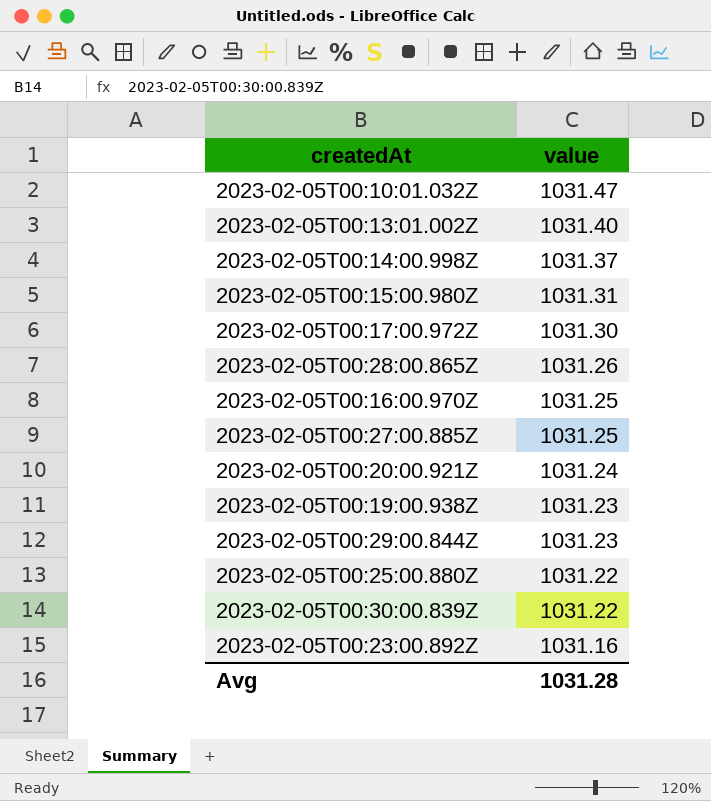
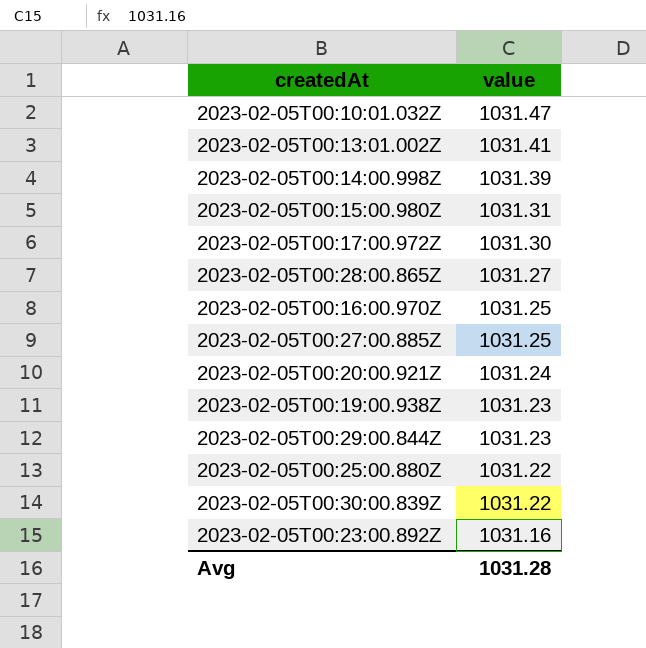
2023-02-05T00:13:01.002Z | value: 1031.40 -> 1031.41
2023-02-05T00:14:00.998Z | value: 1031.37 -> 1031.39
2023-02-05T00:28:00.865Z | value: 1031.26 -> 1031.27

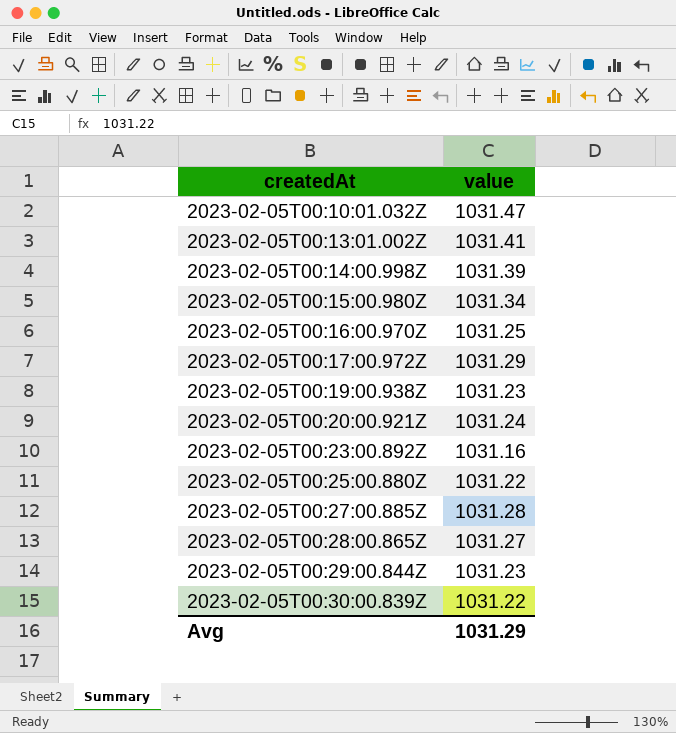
row order: value descending -> createdAt ascending
2023-02-05T00:15:00.980Z | value: 1031.31 -> 1031.34
2023-02-05T00:17:00.972Z | value: 1031.30 -> 1031.29
2023-02-05T00:27:00.885Z | value: 1031.25 -> 1031.28
Avg | value: 1031.28 -> 1031.29

